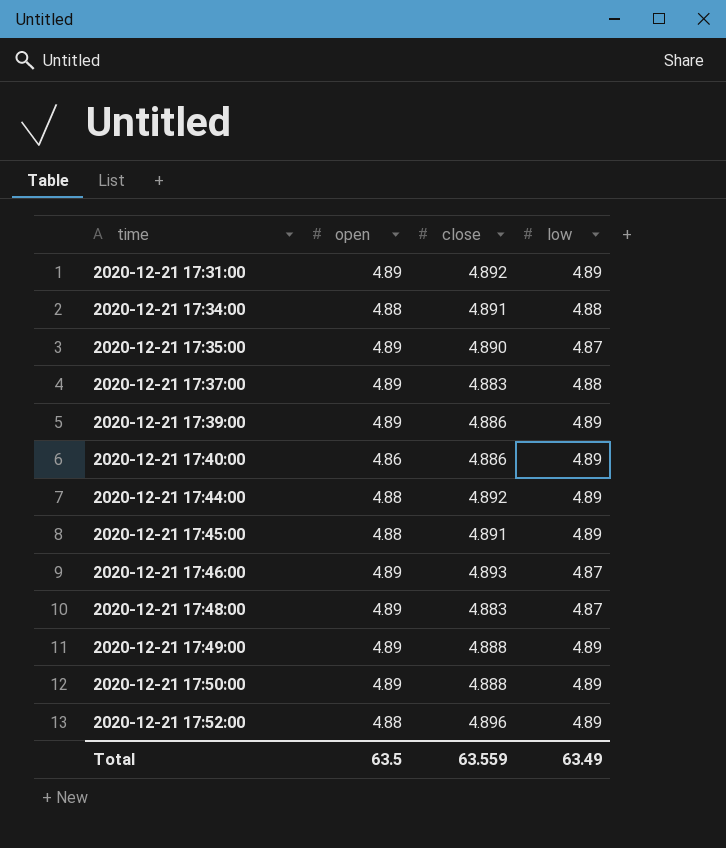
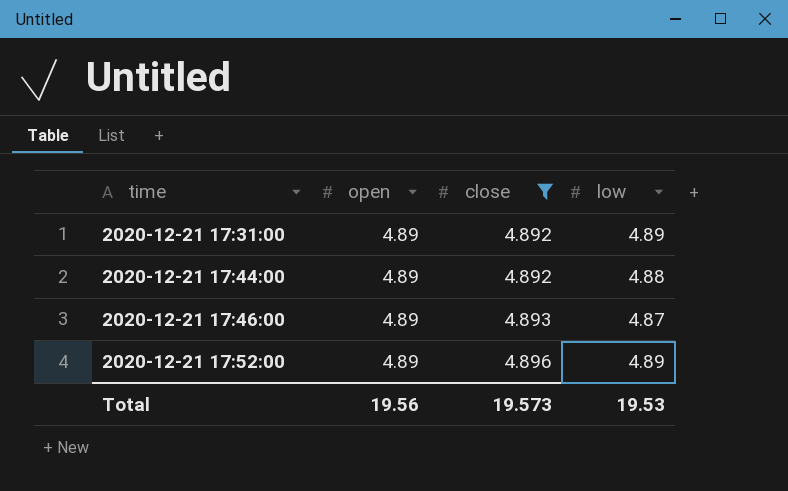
filter: none -> close >= 4.892
2020-12-21 17:44:00 | open: 4.88 -> 4.89
2020-12-21 17:44:00 | low: 4.89 -> 4.88
2020-12-21 17:52:00 | open: 4.88 -> 4.89
Total | open: 63.5 -> 19.56
Total | close: 63.559 -> 19.573
Total | low: 63.49 -> 19.53

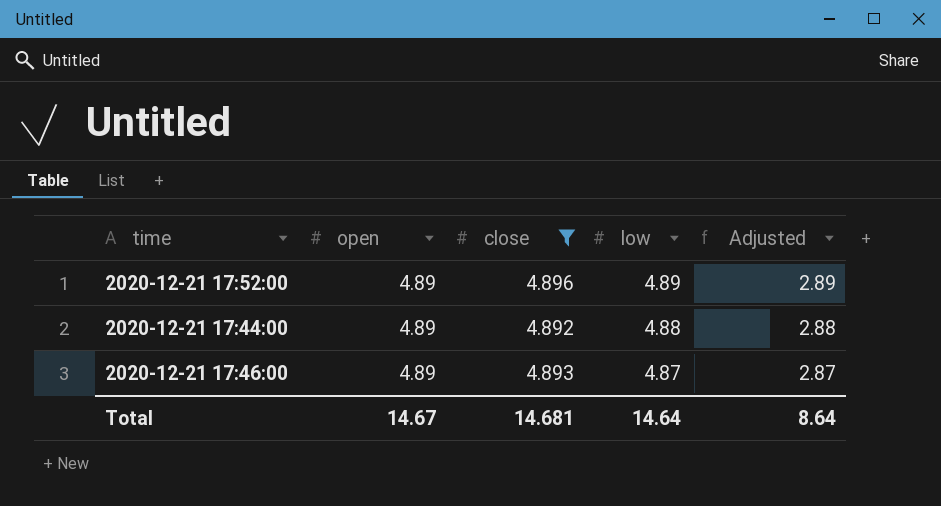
row order: time ascending -> low descending
column Adjusted | formula: none -> [low] - 2
row 2020-12-21 17:31:00: 4.89 | 4.892 | 4.89 -> none
Total | open: 19.56 -> 14.67
Total | close: 19.573 -> 14.681
Total | low: 19.53 -> 14.64

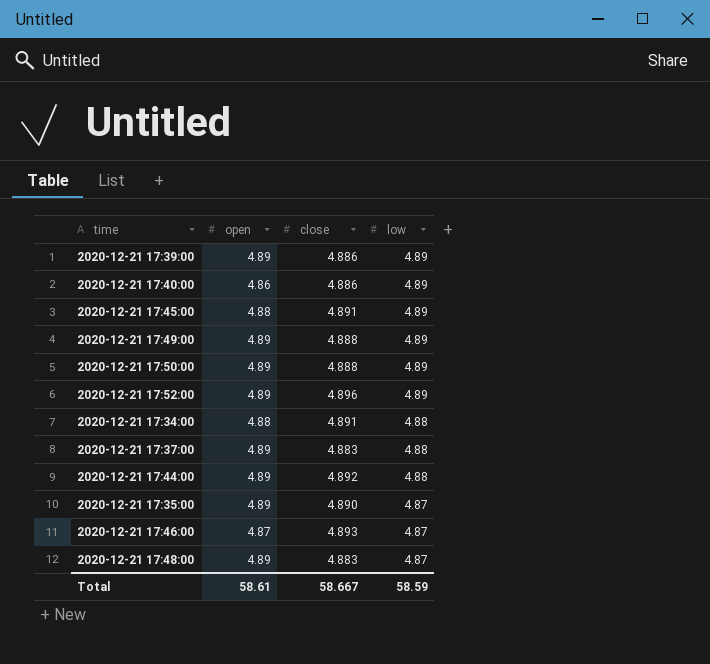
filter: close >= 4.892 -> none
column Adjusted | formula: [low] - 2 -> none
2020-12-21 17:46:00 | open: 4.89 -> 4.87
Total | open: 14.67 -> 58.61
Total | close: 14.681 -> 58.667
Total | low: 14.64 -> 58.59

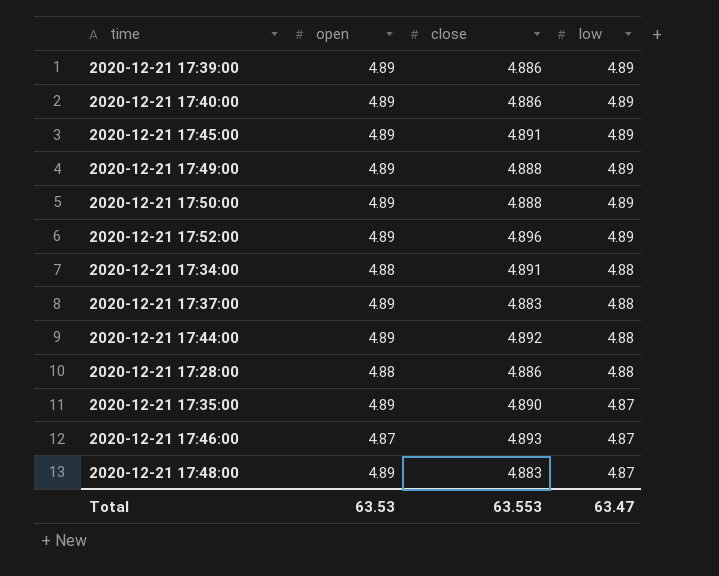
2020-12-21 17:40:00 | open: 4.86 -> 4.89
2020-12-21 17:45:00 | open: 4.88 -> 4.89
row 2020-12-21 17:28:00: none -> 4.88 | 4.886 | 4.88
Total | open: 58.61 -> 63.53
Total | close: 58.667 -> 63.553
Total | low: 58.59 -> 63.47

